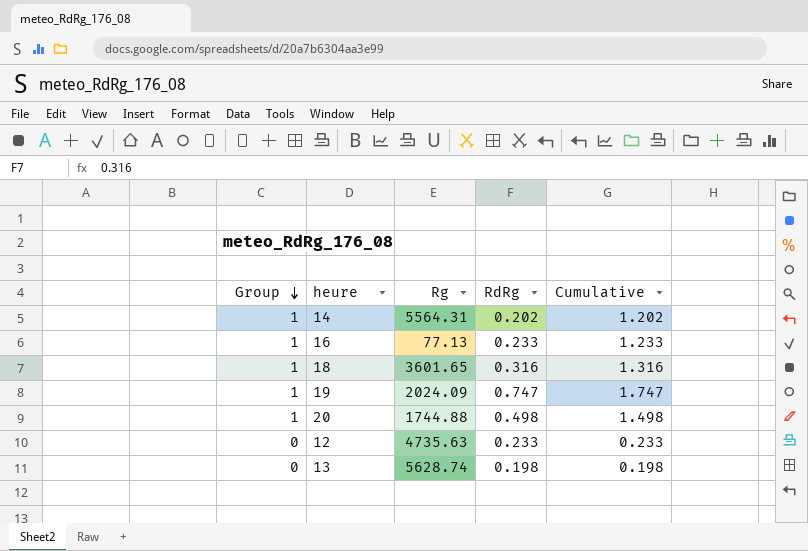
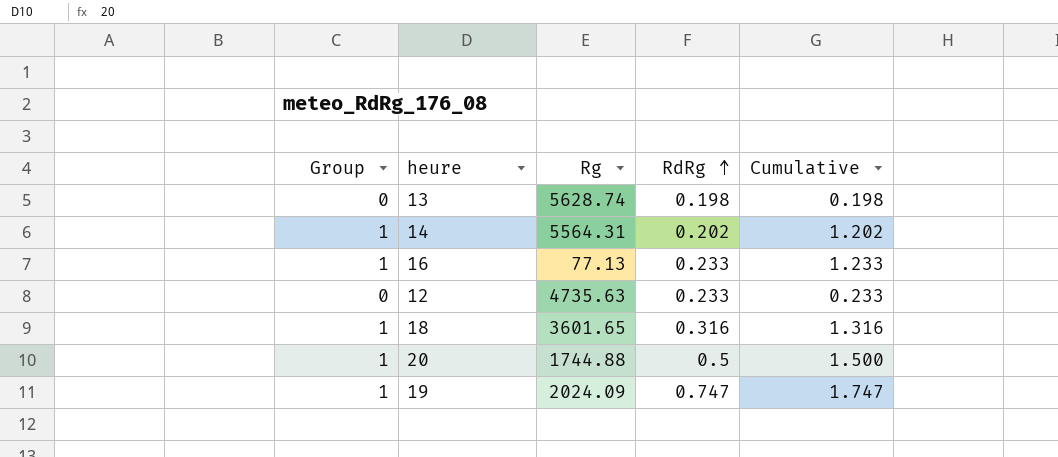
row order: Group descending -> RdRg ascending
20 | RdRg: 0.498 -> 0.5
20 | Cumulative: 1.498 -> 1.500

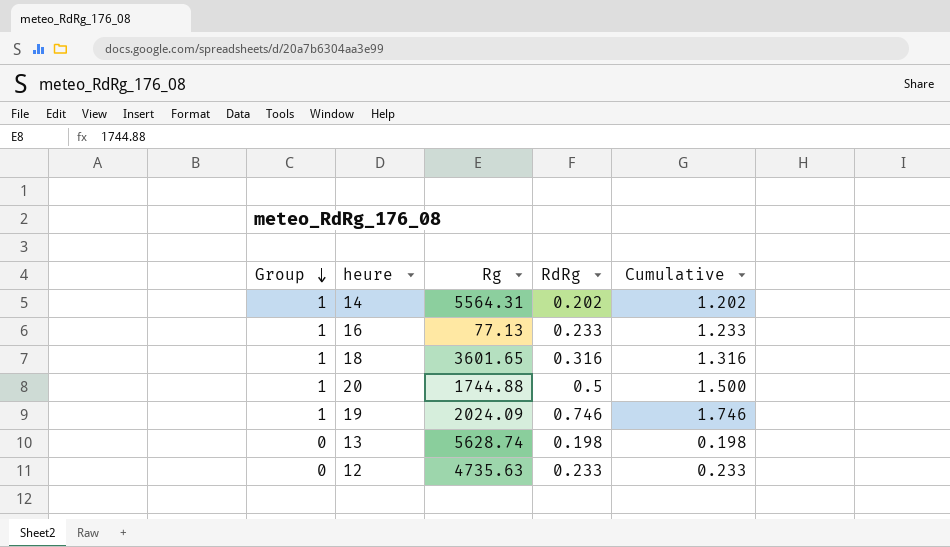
row order: RdRg ascending -> Group descending
19 | RdRg: 0.747 -> 0.746
19 | Cumulative: 1.747 -> 1.746

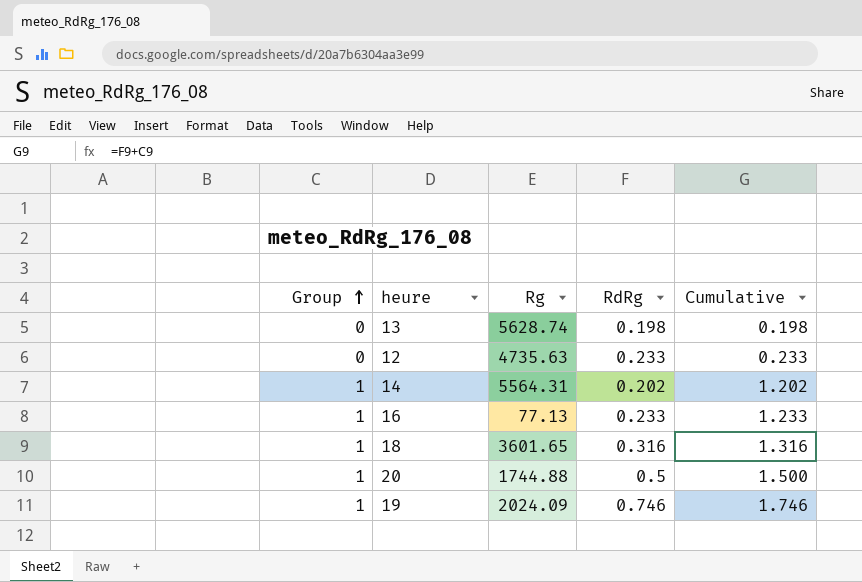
row order: Group descending -> Group ascending

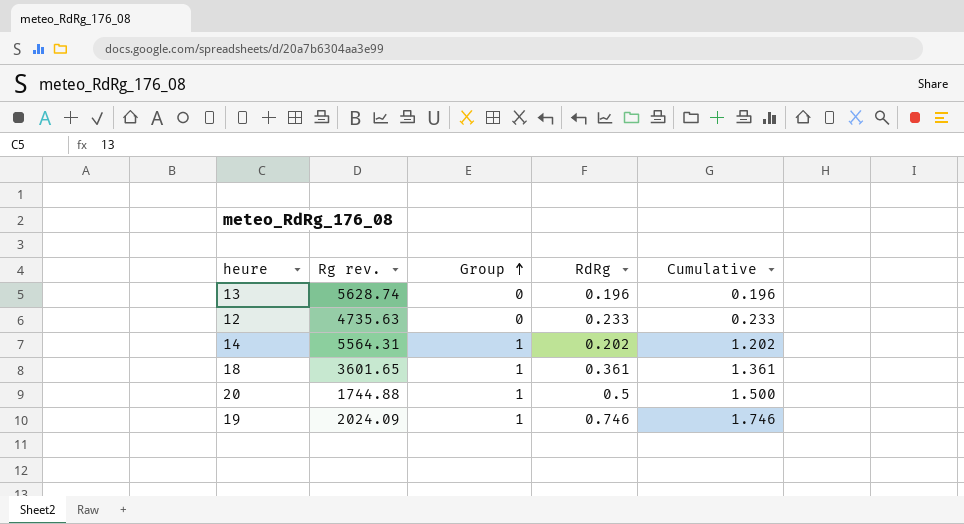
column name: Rg -> Rg rev.
column Group | position: 1 -> 3
row 16: 1 | 77.13 | 0.233 | 1.233 -> none
13 | RdRg: 0.198 -> 0.196
13 | Cumulative: 0.198 -> 0.196
18 | RdRg: 0.316 -> 0.361
18 | Cumulative: 1.316 -> 1.361

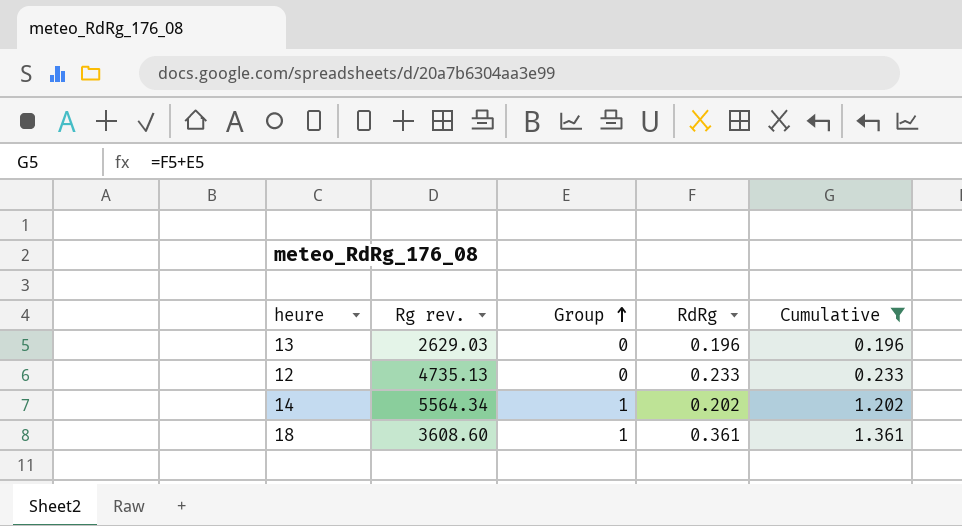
filter: none -> Cumulative <= 1.361
13 | Rg rev.: 5628.74 -> 2629.03
12 | Rg rev.: 4735.63 -> 4735.13
14 | Rg rev.: 5564.31 -> 5564.34
18 | Rg rev.: 3601.65 -> 3608.60

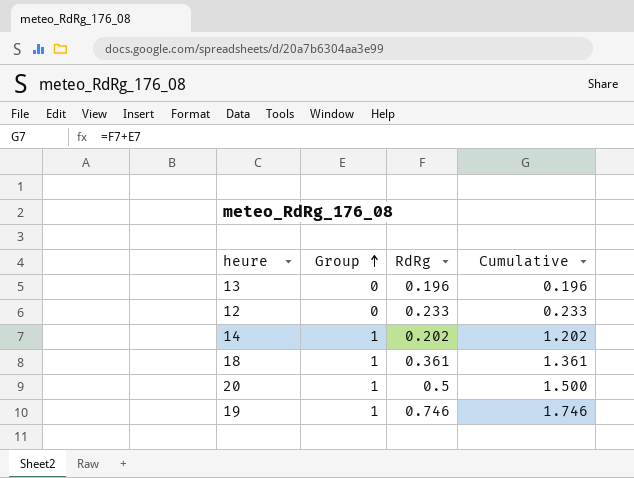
filter: Cumulative <= 1.361 -> none
column Rg rev. | position: 2 -> none

